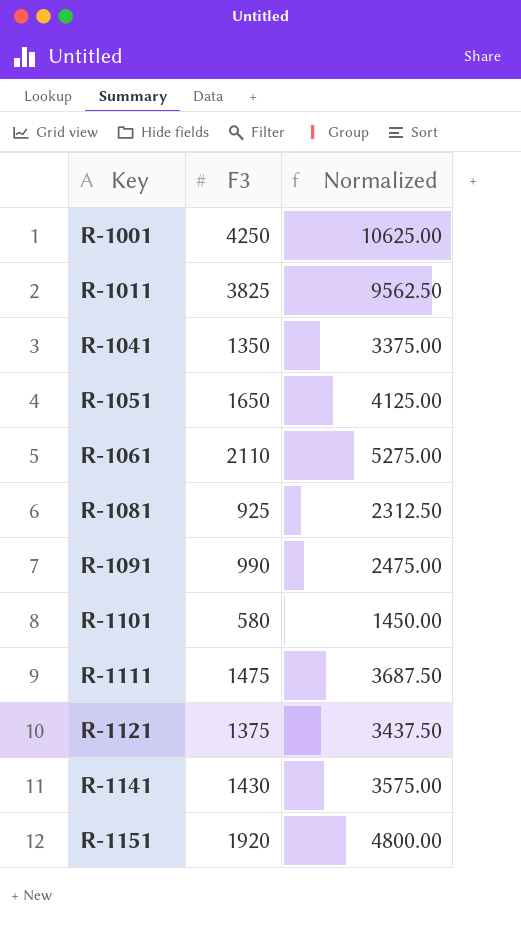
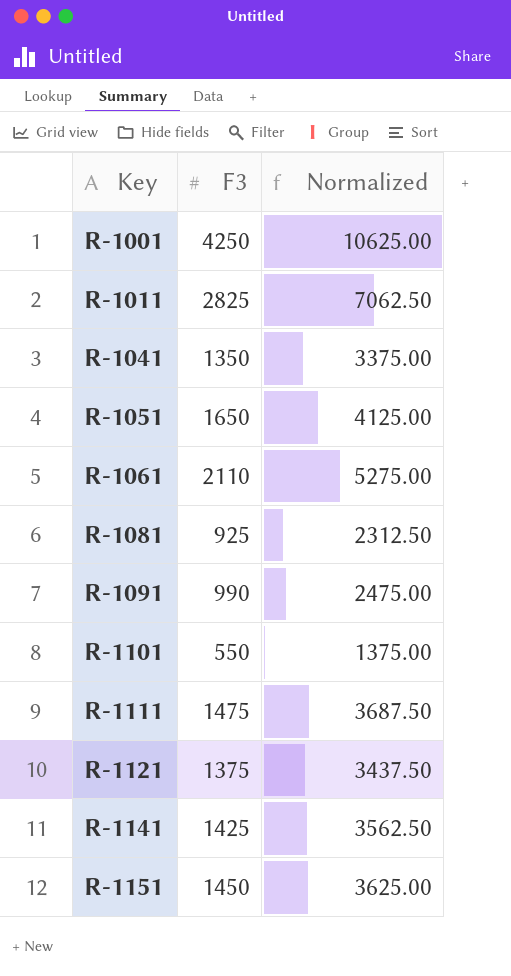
R-1011 | F3: 3825 -> 2825
R-1011 | Normalized: 9562.50 -> 7062.50
R-1101 | F3: 580 -> 550
R-1101 | Normalized: 1450.00 -> 1375.00
R-1141 | F3: 1430 -> 1425
R-1141 | Normalized: 3575.00 -> 3562.50
R-1151 | F3: 1920 -> 1450
R-1151 | Normalized: 4800.00 -> 3625.00

